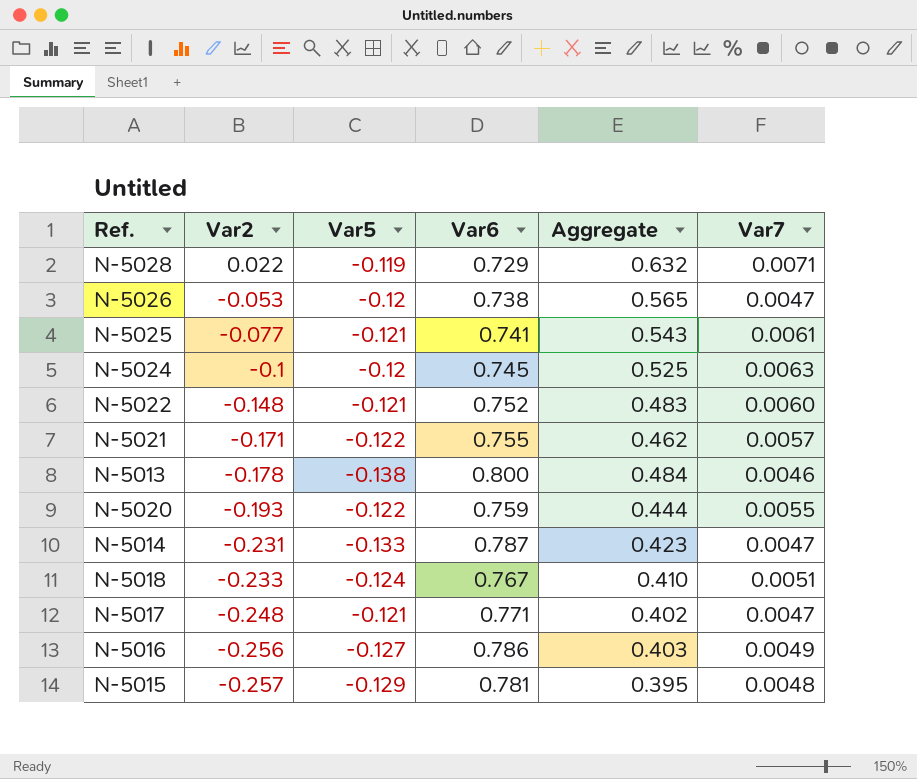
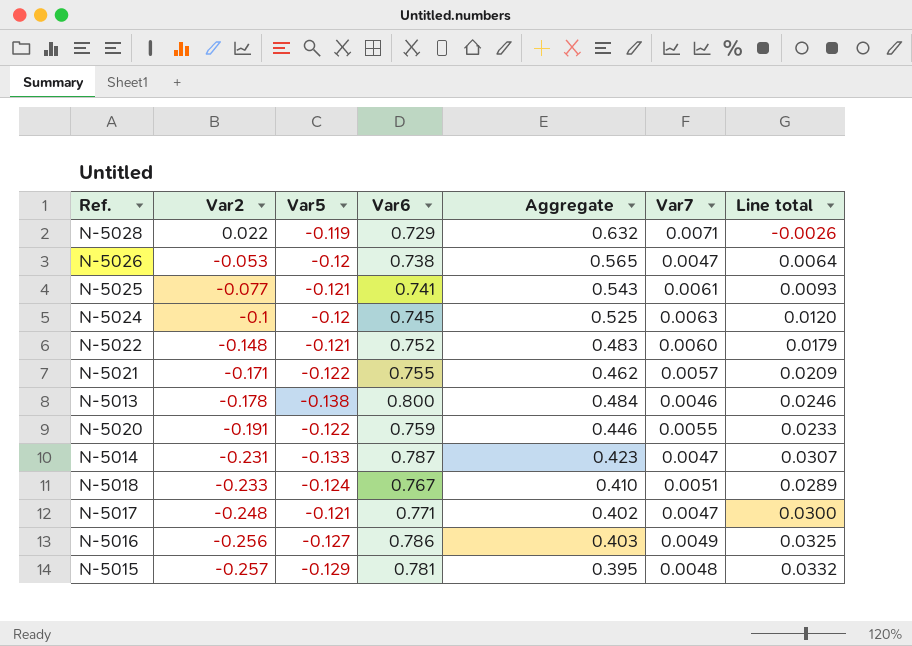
column Line total | formula: none -> [Var2] * [Var5]
N-5020 | Var2: -0.193 -> -0.191
N-5020 | Aggregate: 0.444 -> 0.446

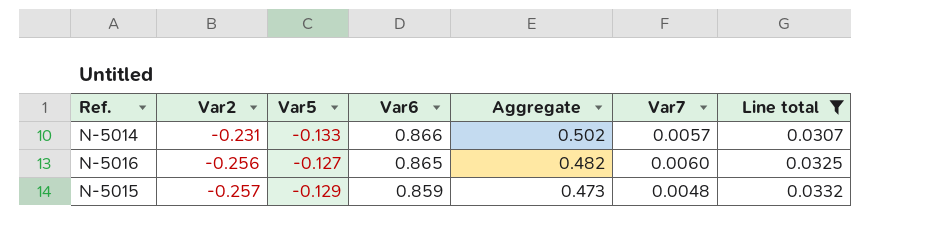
filter: none -> Line total >= 0.0307
N-5014 | Var6: 0.787 -> 0.866
N-5014 | Aggregate: 0.423 -> 0.502
N-5014 | Var7: 0.0047 -> 0.0057
N-5016 | Var6: 0.786 -> 0.865
N-5016 | Aggregate: 0.403 -> 0.482
N-5016 | Var7: 0.0049 -> 0.0060
N-5015 | Var6: 0.781 -> 0.859
N-5015 | Aggregate: 0.395 -> 0.473

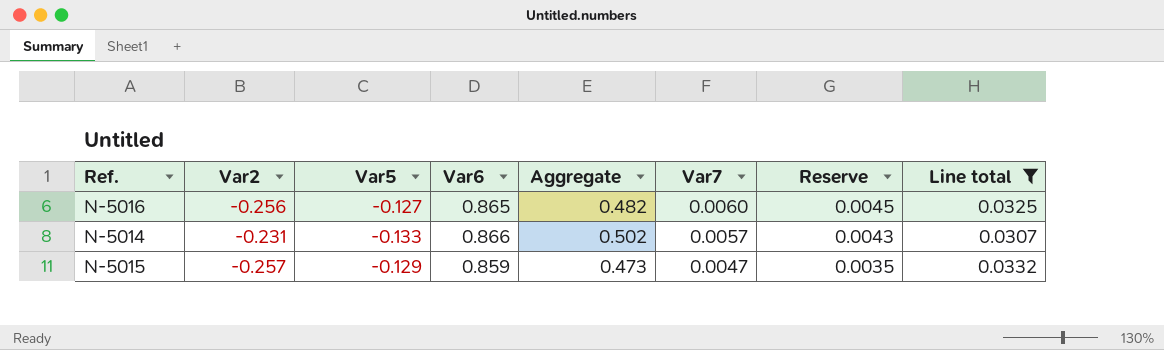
row order: Var2 descending -> Var7 descending
column Reserve | formula: none -> [Var7] * 0.75
N-5015 | Var7: 0.0048 -> 0.0047

